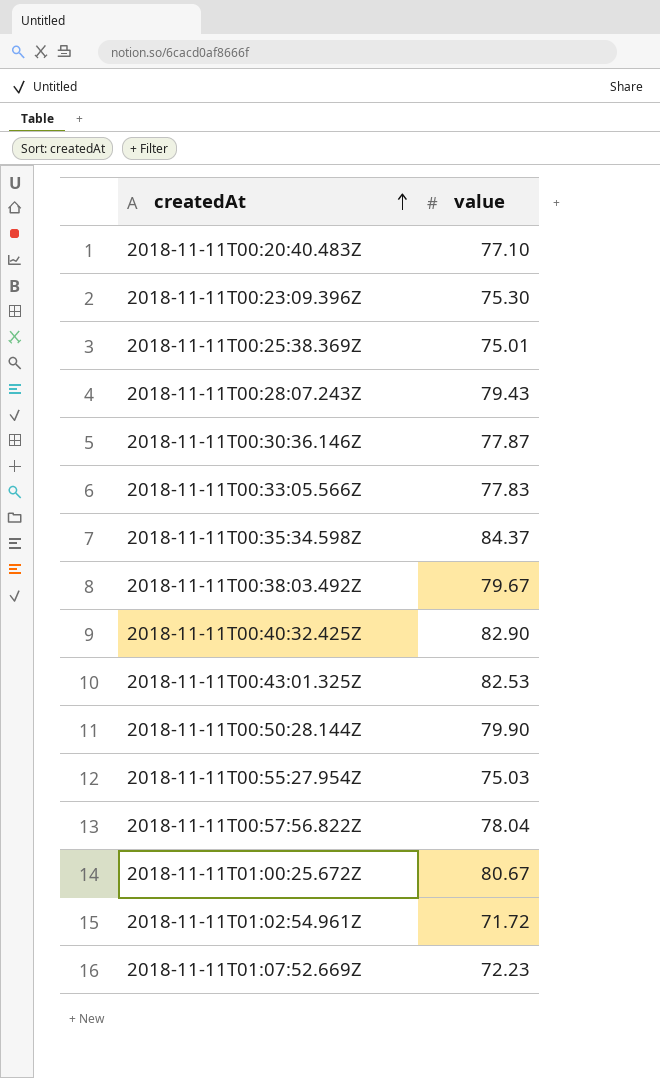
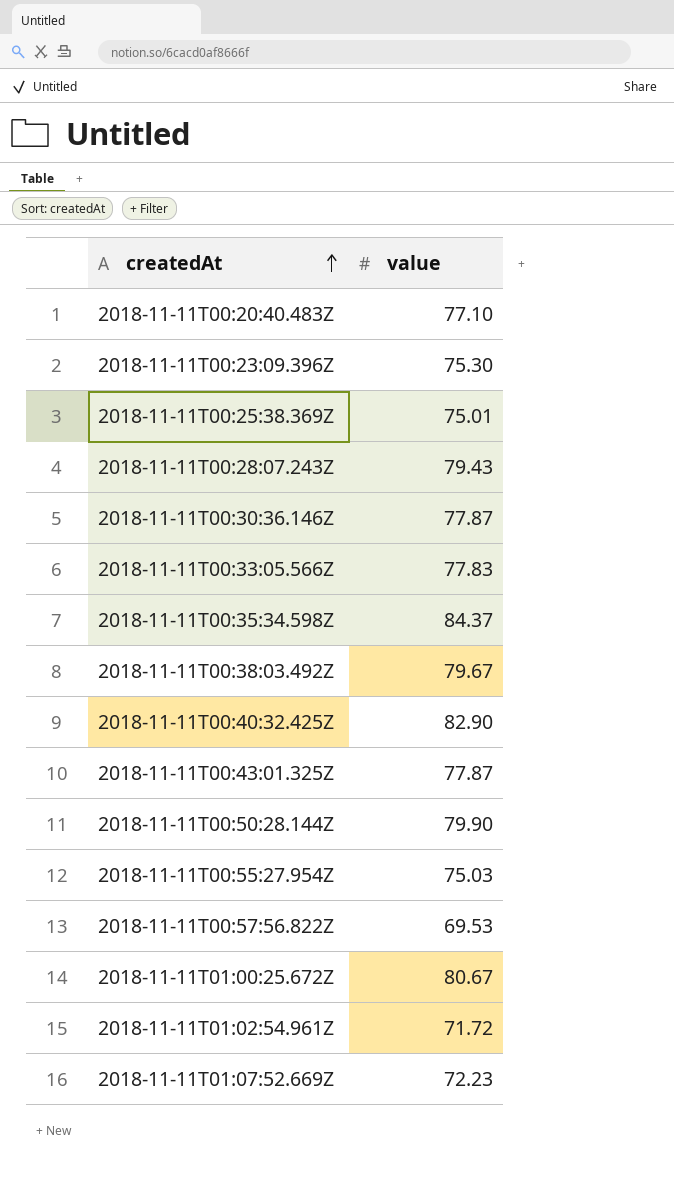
2018-11-11T00:43:01.325Z | value: 82.53 -> 77.87
2018-11-11T00:57:56.822Z | value: 78.04 -> 69.53

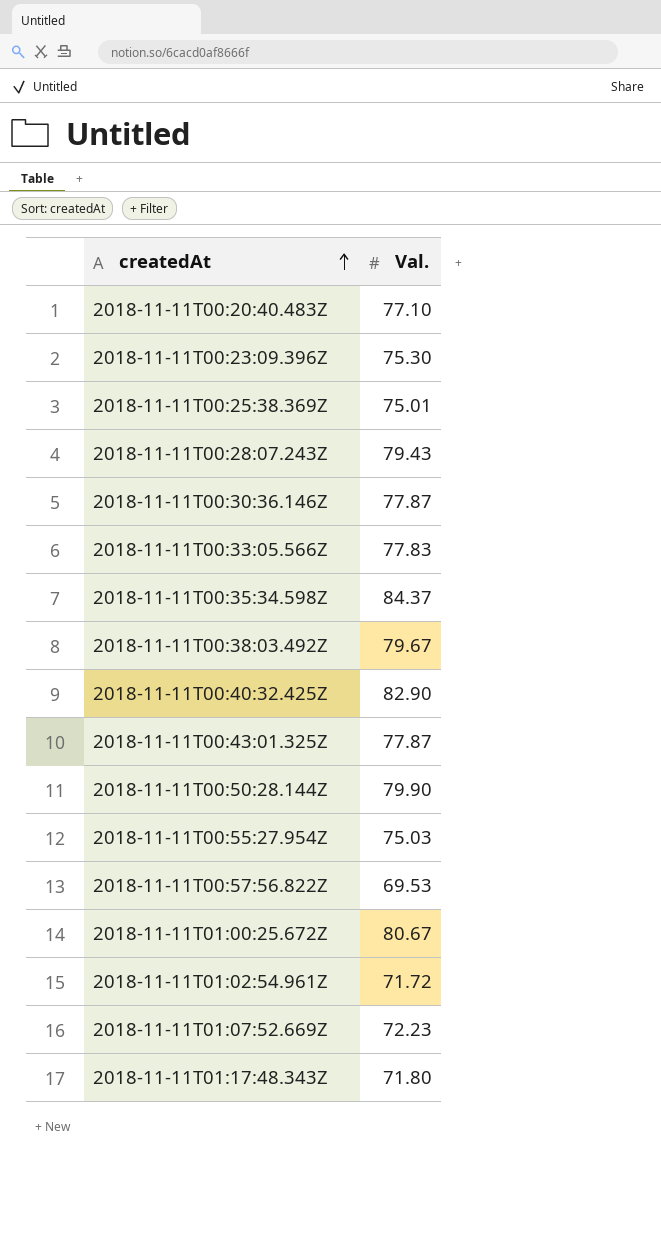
column name: value -> Val.
row 2018-11-11T01:17:48.343Z: none -> 71.80

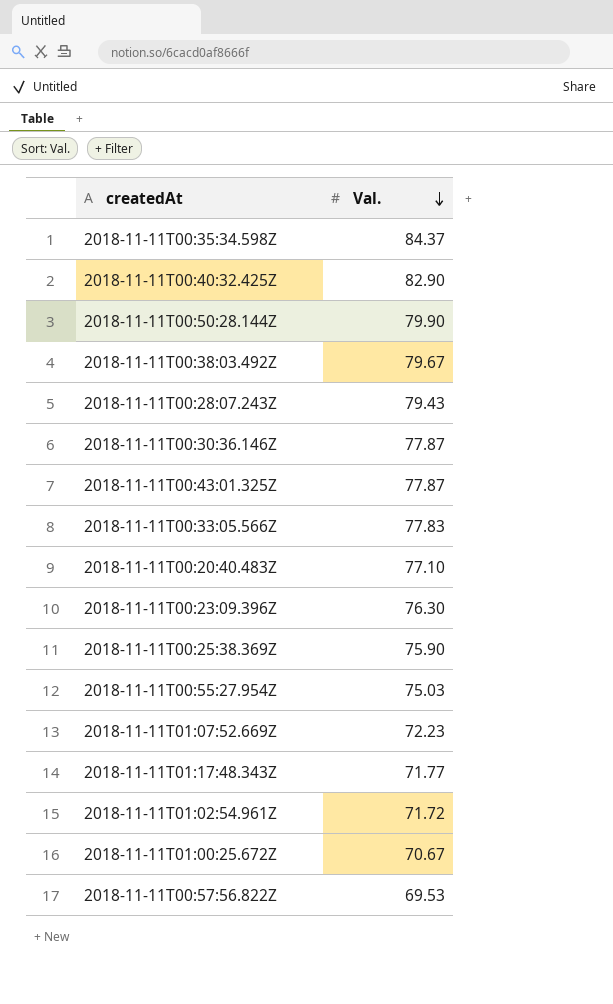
row order: createdAt ascending -> Val. descending
2018-11-11T00:23:09.396Z | Val.: 75.30 -> 76.30
2018-11-11T00:25:38.369Z | Val.: 75.01 -> 75.90
2018-11-11T01:17:48.343Z | Val.: 71.80 -> 71.77
2018-11-11T01:00:25.672Z | Val.: 80.67 -> 70.67

